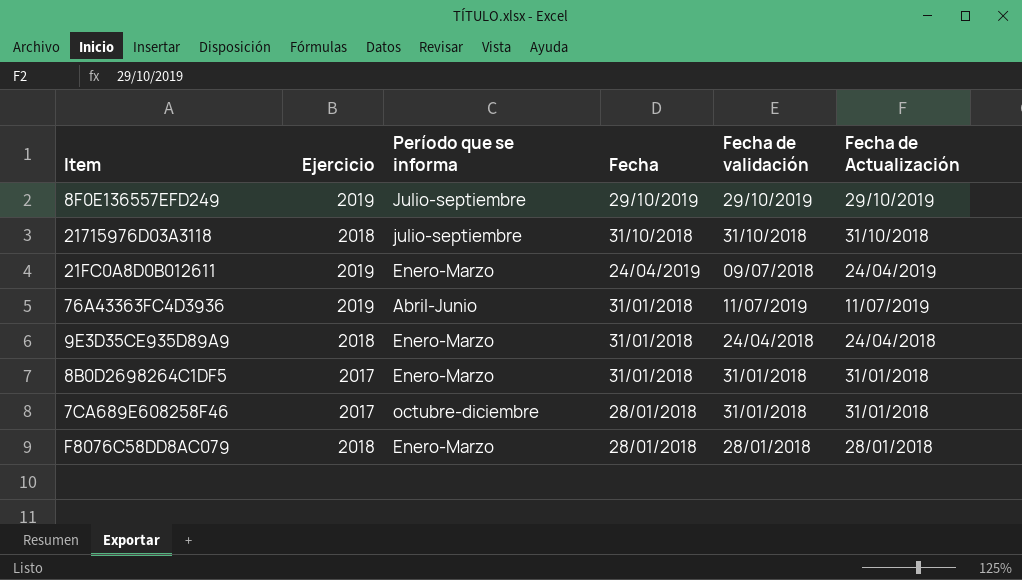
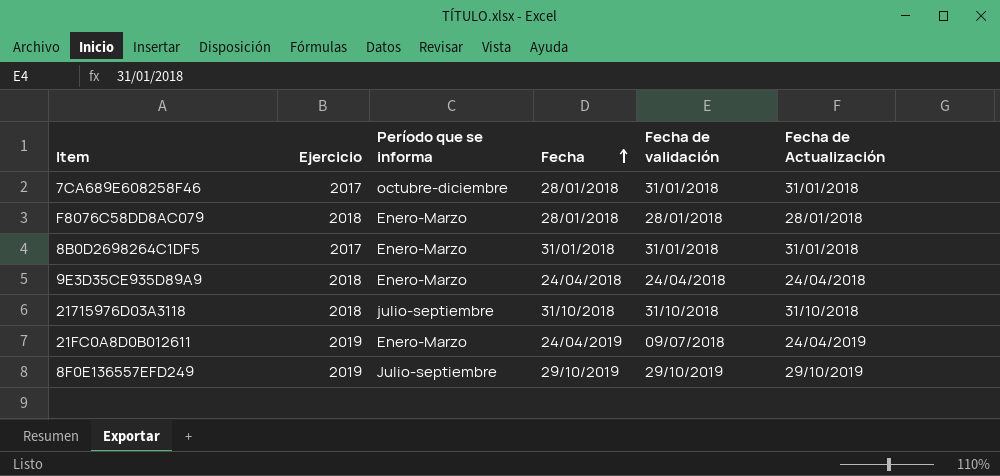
row order: none -> Fecha ascending
row 76A43363FC4D3936: 2019 | Abril-Junio | 31/01/2018 | 11/07/2019 | 11/07/2019 -> none
9E3D35CE935D89A9 | Fecha: 31/01/2018 -> 24/04/2018

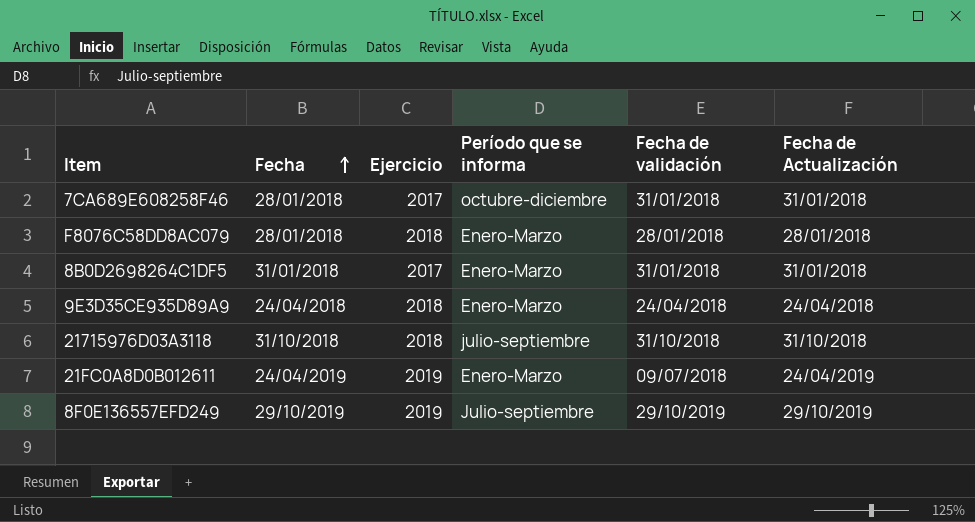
column Fecha | position: 4 -> 2

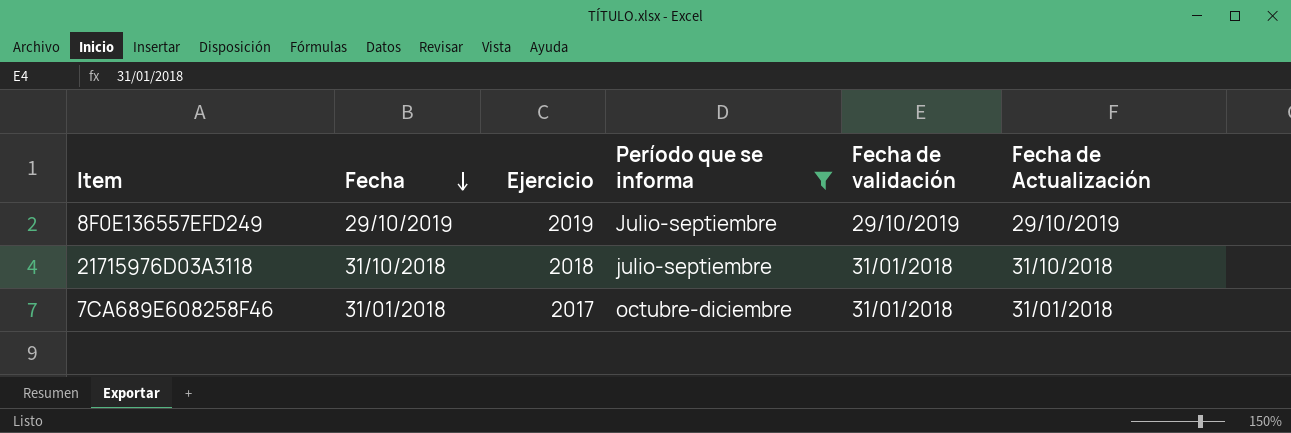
filter: none -> Período que se informa != Enero-Marzo
row order: Fecha ascending -> Fecha descending
21715976D03A3118 | Fecha de validación: 31/10/2018 -> 31/01/2018
7CA689E608258F46 | Fecha: 28/01/2018 -> 31/01/2018

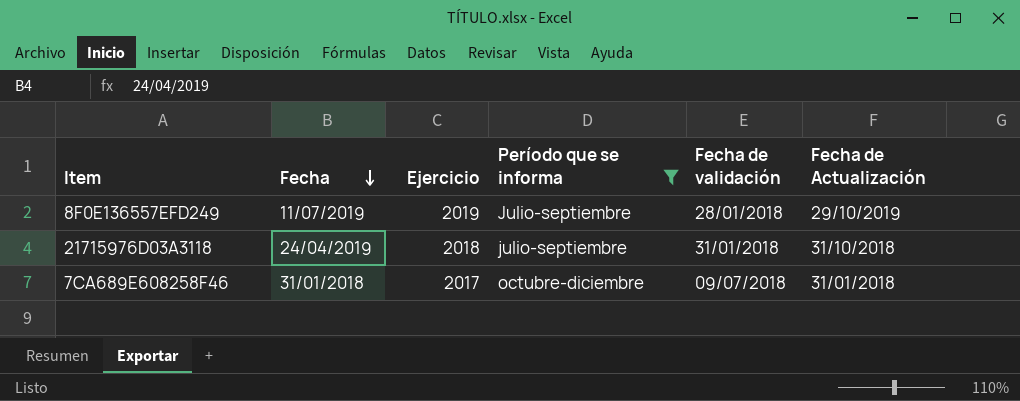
8F0E136557EFD249 | Fecha: 29/10/2019 -> 11/07/2019
8F0E136557EFD249 | Fecha de validación: 29/10/2019 -> 28/01/2018
21715976D03A3118 | Fecha: 31/10/2018 -> 24/04/2019
7CA689E608258F46 | Fecha de validación: 31/01/2018 -> 09/07/2018

